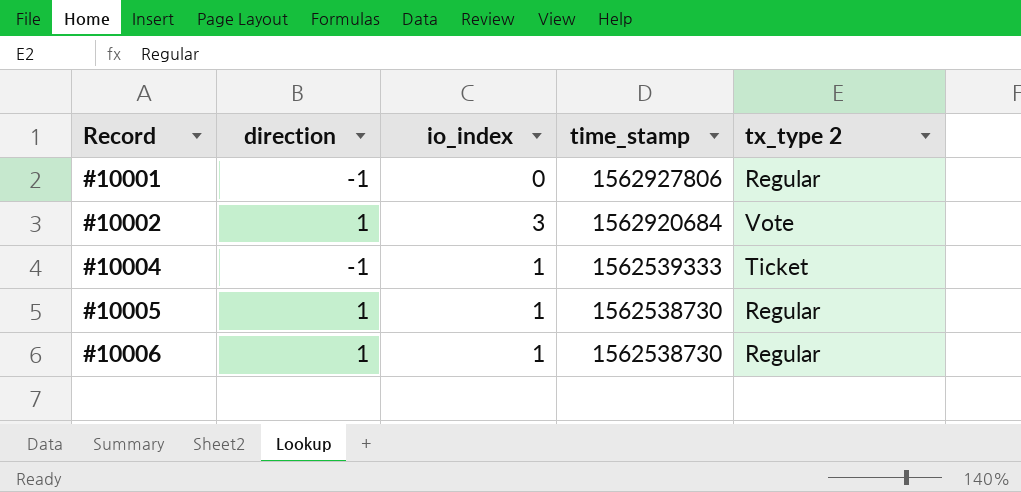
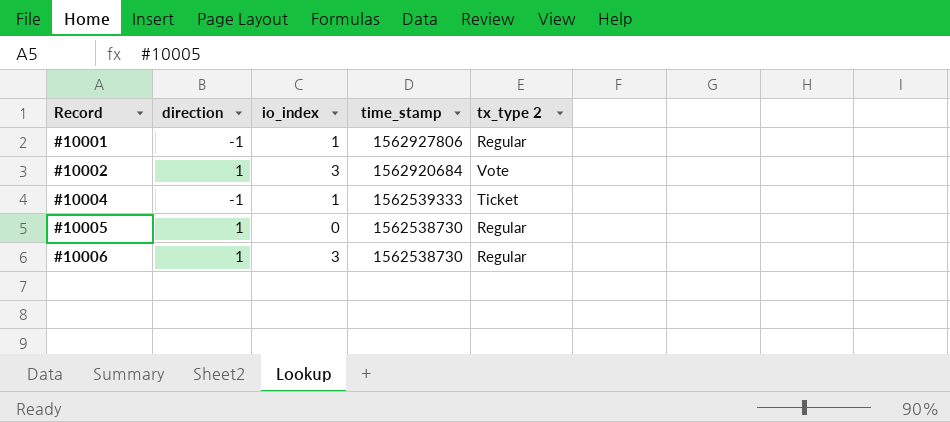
#10001 | io_index: 0 -> 1
#10005 | io_index: 1 -> 0
#10006 | io_index: 1 -> 3

